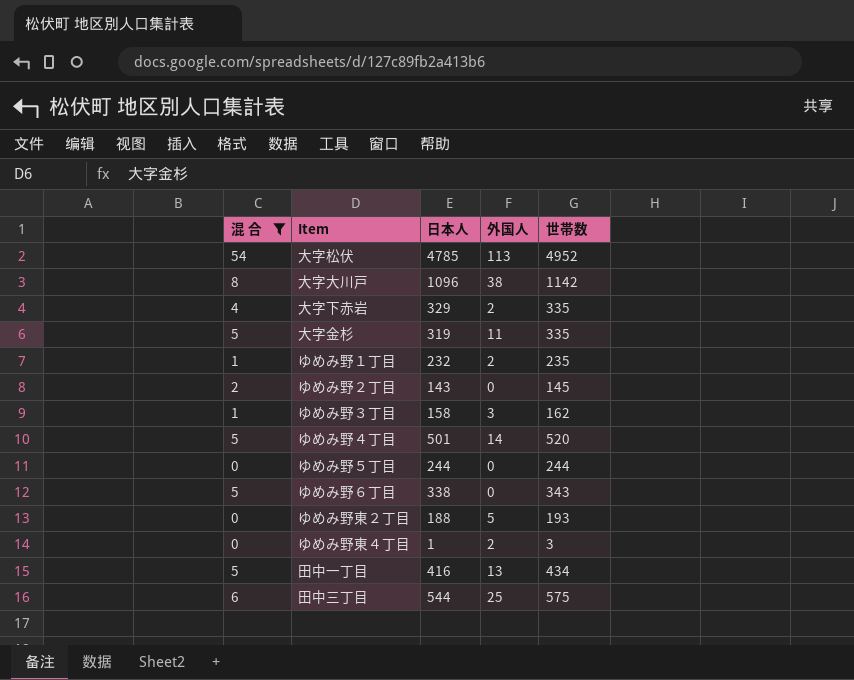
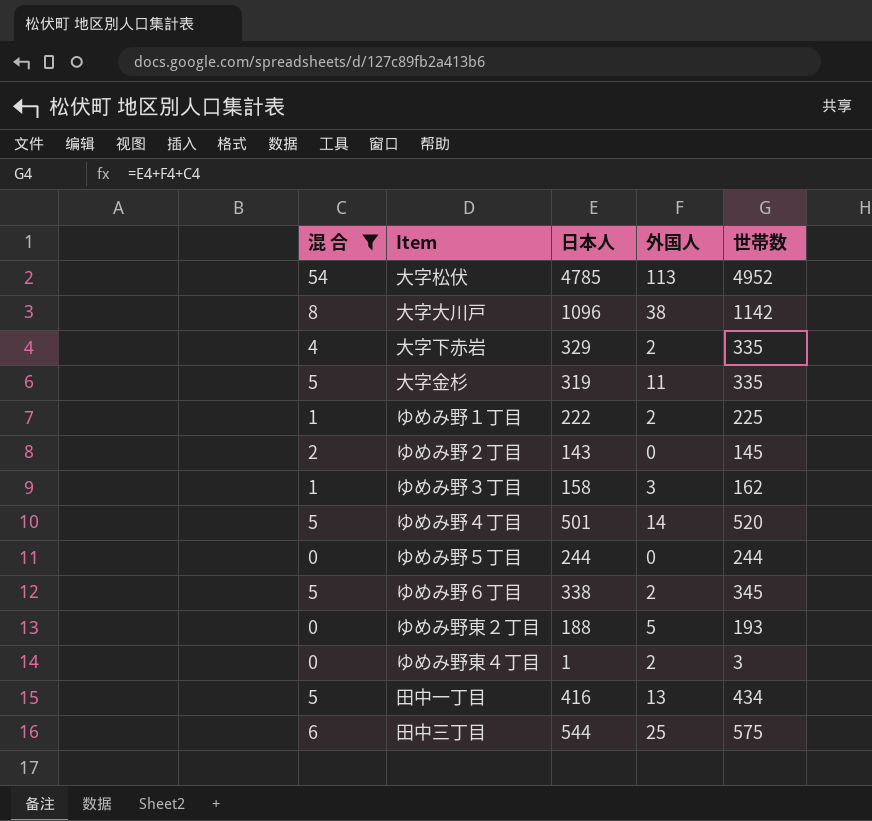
ゆめみ野１丁目 | 日本人: 232 -> 222
ゆめみ野１丁目 | 世帯数: 235 -> 225
ゆめみ野６丁目 | 外国人: 0 -> 2
ゆめみ野６丁目 | 世帯数: 343 -> 345

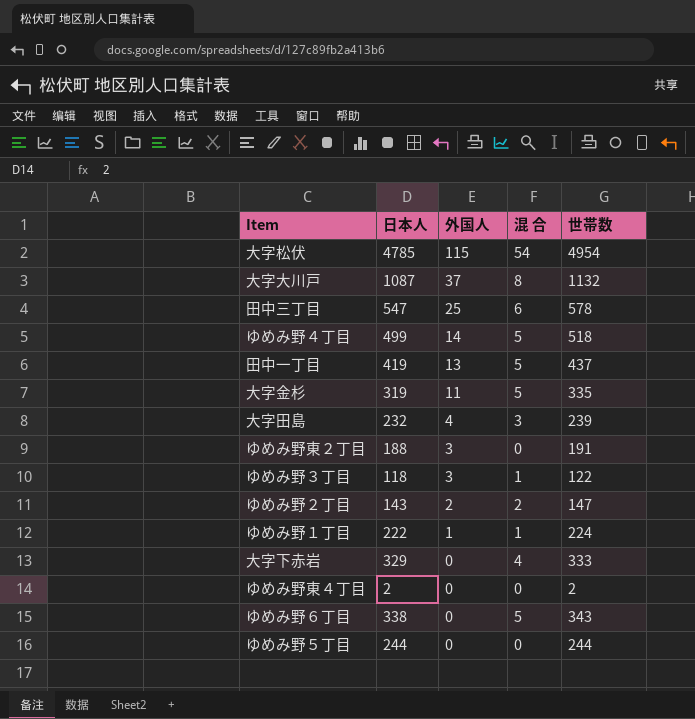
filter: 混 合 != 3 -> none
row order: none -> 外国人 descending
column 混 合 | position: 1 -> 4
大字松伏 | 外国人: 113 -> 115
大字松伏 | 世帯数: 4952 -> 4954
大字大川戸 | 日本人: 1096 -> 1087
大字大川戸 | 外国人: 38 -> 37
大字大川戸 | 世帯数: 1142 -> 1132
田中三丁目 | 日本人: 544 -> 547
田中三丁目 | 世帯数: 575 -> 578
ゆめみ野４丁目 | 日本人: 501 -> 499
ゆめみ野４丁目 | 世帯数: 520 -> 518
田中一丁目 | 日本人: 416 -> 419
田中一丁目 | 世帯数: 434 -> 437
ゆめみ野東２丁目 | 外国人: 5 -> 3
ゆめみ野東２丁目 | 世帯数: 193 -> 191
ゆめみ野３丁目 | 日本人: 158 -> 118
ゆめみ野３丁目 | 世帯数: 162 -> 122
ゆめみ野２丁目 | 外国人: 0 -> 2
ゆめみ野２丁目 | 世帯数: 145 -> 147
ゆめみ野１丁目 | 外国人: 2 -> 1
ゆめみ野１丁目 | 世帯数: 225 -> 224
大字下赤岩 | 外国人: 2 -> 0
大字下赤岩 | 世帯数: 335 -> 333
ゆめみ野東４丁目 | 日本人: 1 -> 2
ゆめみ野東４丁目 | 外国人: 2 -> 0
ゆめみ野東４丁目 | 世帯数: 3 -> 2
ゆめみ野６丁目 | 外国人: 2 -> 0
ゆめみ野６丁目 | 世帯数: 345 -> 343

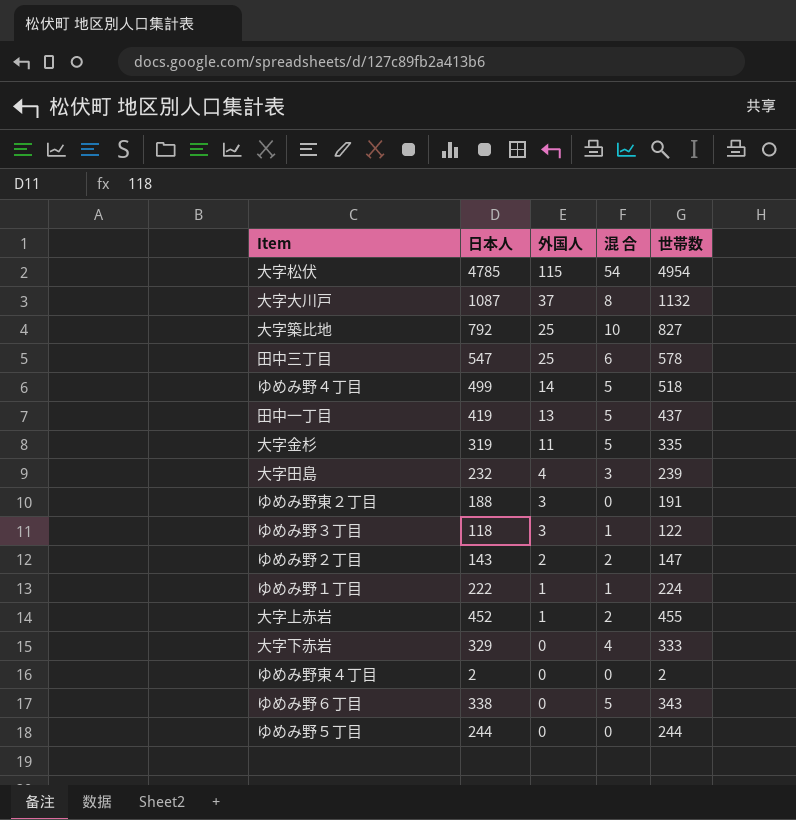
row 大字築比地: none -> 792 | 25 | 10 | 827
row 大字上赤岩: none -> 452 | 1 | 2 | 455

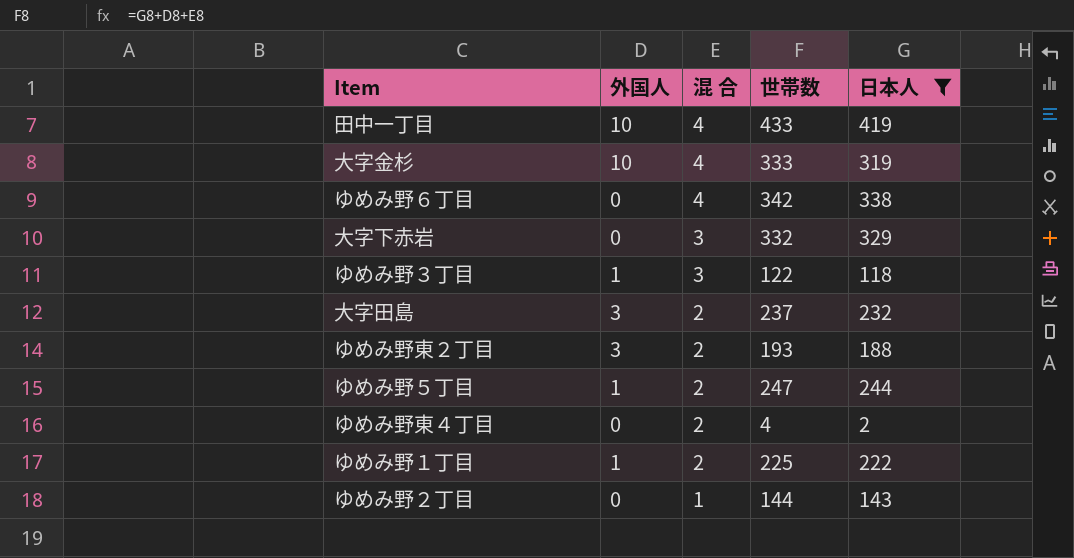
filter: none -> 日本人 <= 419
row order: 外国人 descending -> 混 合 descending
column 日本人 | position: 2 -> 5
田中一丁目 | 外国人: 13 -> 10
田中一丁目 | 混 合: 5 -> 4
田中一丁目 | 世帯数: 437 -> 433
大字金杉 | 外国人: 11 -> 10
大字金杉 | 混 合: 5 -> 4
大字金杉 | 世帯数: 335 -> 333
ゆめみ野６丁目 | 混 合: 5 -> 4
ゆめみ野６丁目 | 世帯数: 343 -> 342
大字下赤岩 | 混 合: 4 -> 3
大字下赤岩 | 世帯数: 333 -> 332
ゆめみ野３丁目 | 外国人: 3 -> 1
ゆめみ野３丁目 | 混 合: 1 -> 3
大字田島 | 外国人: 4 -> 3
大字田島 | 混 合: 3 -> 2
大字田島 | 世帯数: 239 -> 237
ゆめみ野東２丁目 | 混 合: 0 -> 2
ゆめみ野東２丁目 | 世帯数: 191 -> 193
ゆめみ野５丁目 | 外国人: 0 -> 1
ゆめみ野５丁目 | 混 合: 0 -> 2
ゆめみ野５丁目 | 世帯数: 244 -> 247
ゆめみ野東４丁目 | 混 合: 0 -> 2
ゆめみ野東４丁目 | 世帯数: 2 -> 4
ゆめみ野１丁目 | 混 合: 1 -> 2
ゆめみ野１丁目 | 世帯数: 224 -> 225
ゆめみ野２丁目 | 外国人: 2 -> 0
ゆめみ野２丁目 | 混 合: 2 -> 1
ゆめみ野２丁目 | 世帯数: 147 -> 144

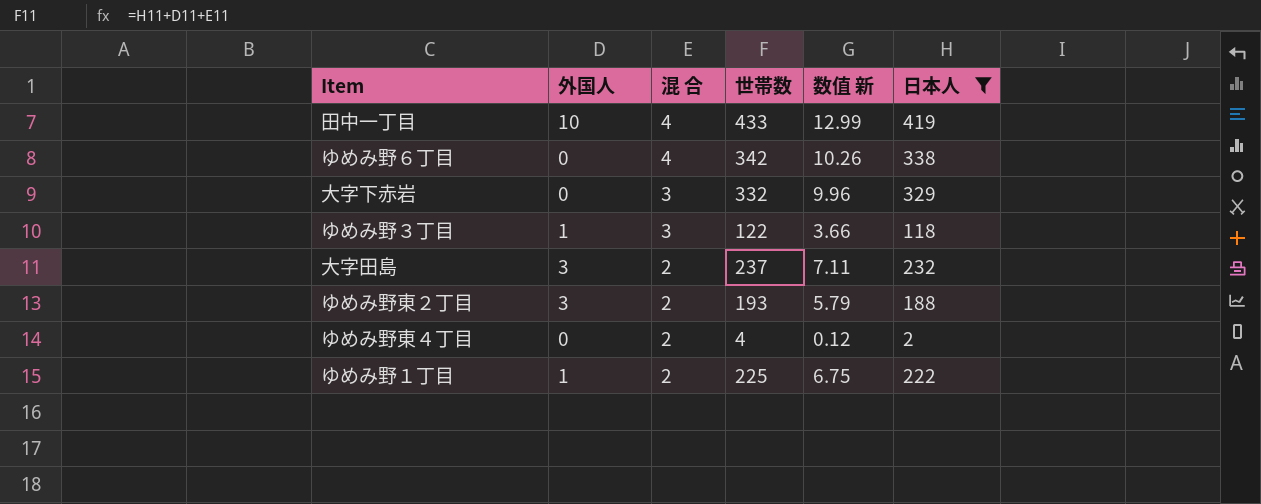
column 数值 新 | formula: none -> [世帯数] * 0.03
row 大字金杉: 10 | 4 | 333 | 319 -> none
row ゆめみ野５丁目: 1 | 2 | 247 | 244 -> none
row ゆめみ野２丁目: 0 | 1 | 144 | 143 -> none

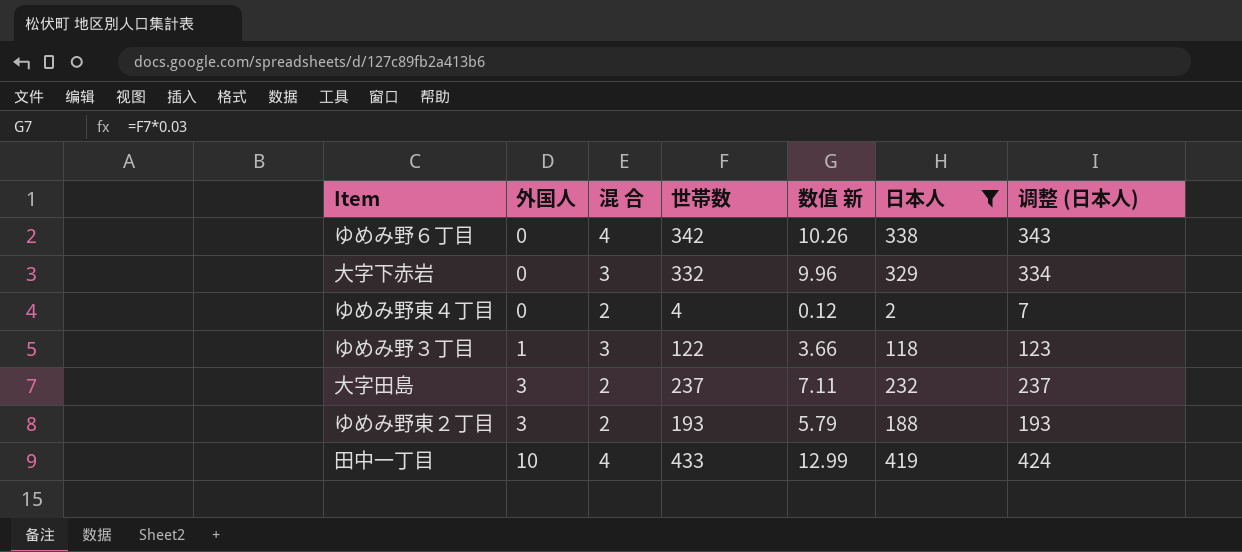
row order: 混 合 descending -> 外国人 ascending
column 调整 (日本人) | formula: none -> [日本人] + 5
row ゆめみ野１丁目: 1 | 2 | 225 | 6.75 | 222 -> none

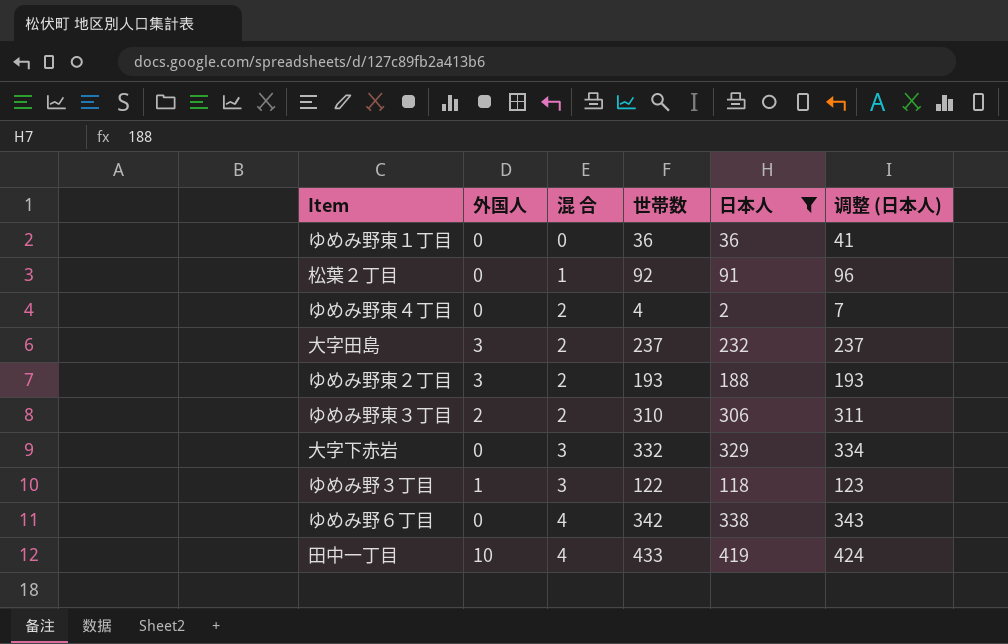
row order: 外国人 ascending -> 混 合 ascending
column 数值 新 | formula: [世帯数] * 0.03 -> none
row ゆめみ野東１丁目: none -> 0 | 0 | 36 | 36 | 41
row 松葉２丁目: none -> 0 | 1 | 92 | 91 | 96
row ゆめみ野東３丁目: none -> 2 | 2 | 310 | 306 | 311

